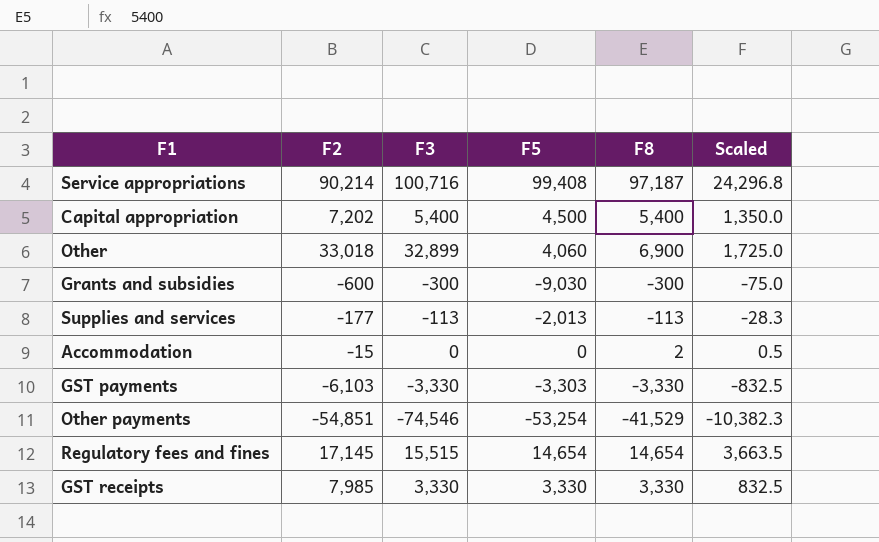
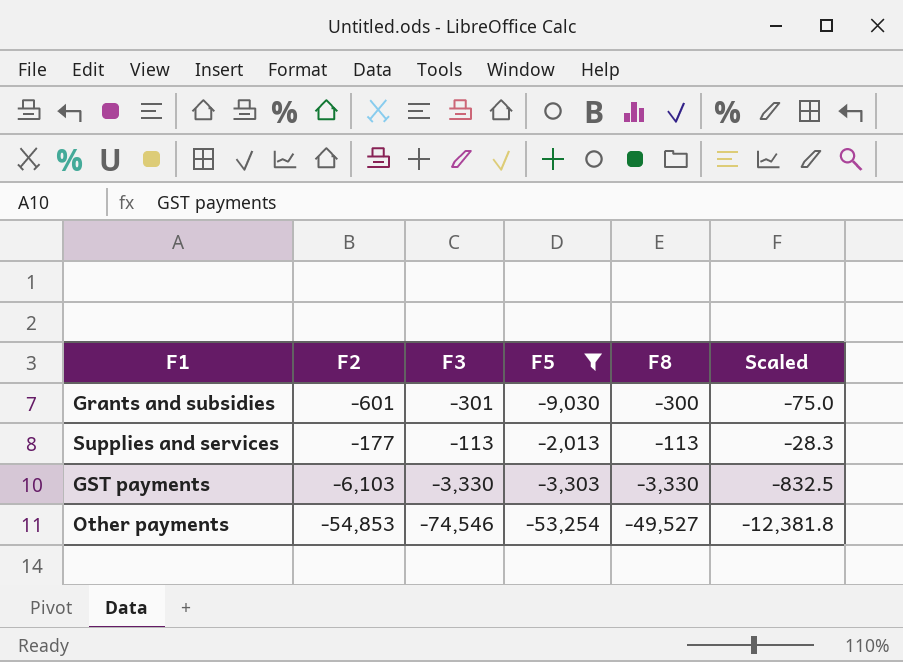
filter: none -> F5 <= -2,013
Grants and subsidies | F2: -600 -> -601
Grants and subsidies | F3: -300 -> -301
Other payments | F2: -54,851 -> -54,853
Other payments | F8: -41,529 -> -49,527
Other payments | Scaled: -10,382.3 -> -12,381.8

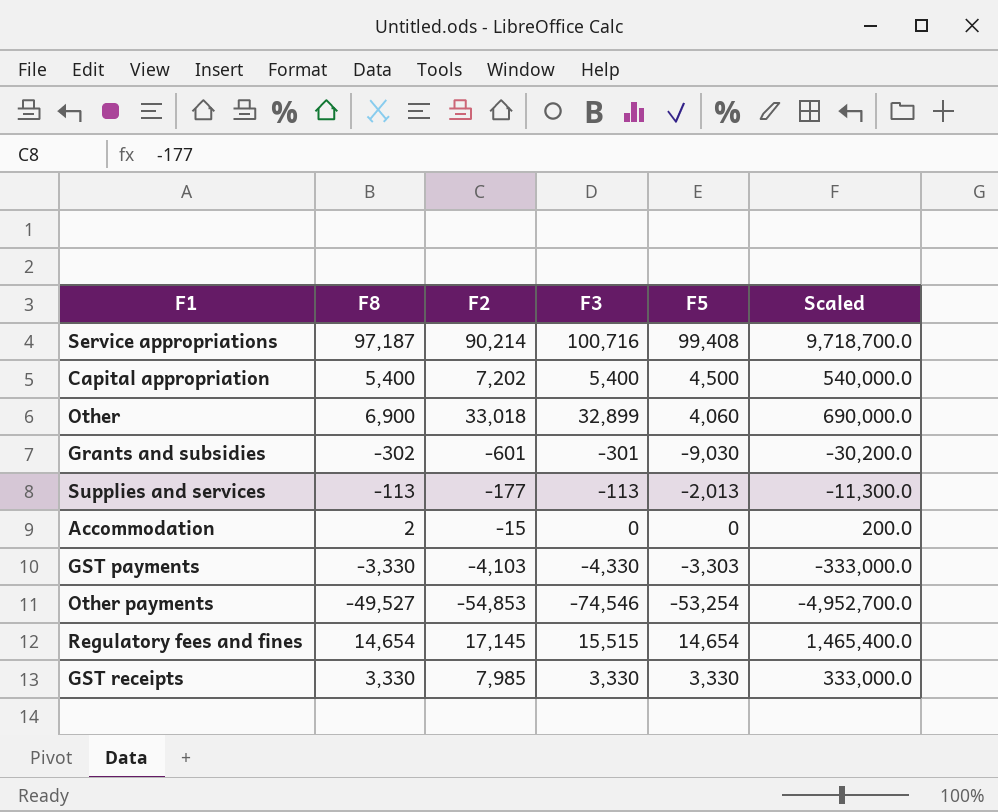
filter: F5 <= -2,013 -> none
column F8 | position: 5 -> 2
column Scaled | formula: [F8] * 0.25 -> [F8] * 100
Grants and subsidies | F8: -300 -> -302
GST payments | F2: -6,103 -> -4,103
GST payments | F3: -3,330 -> -4,330

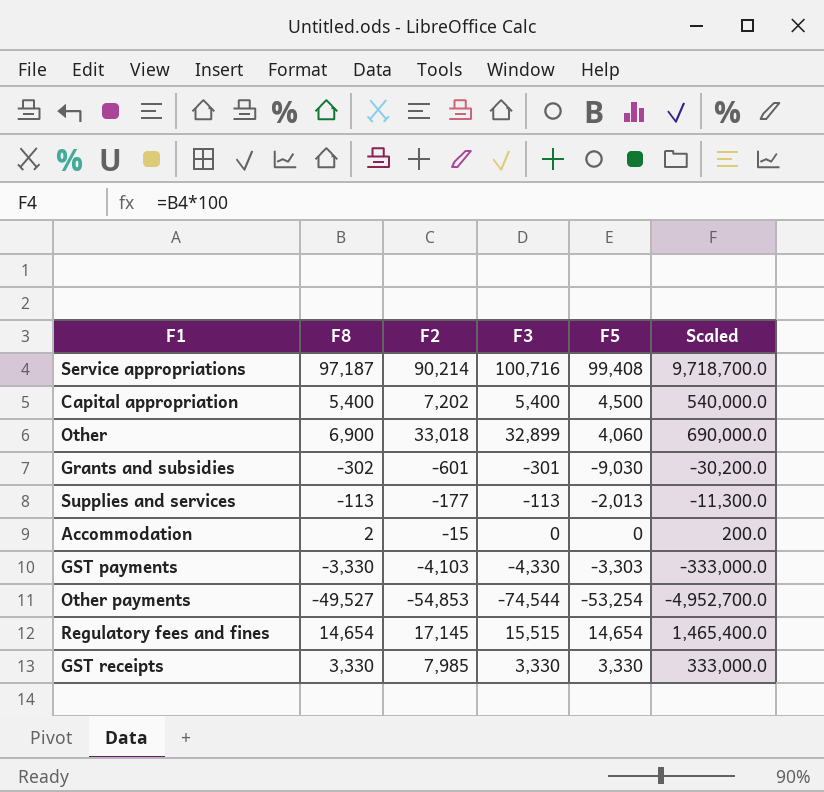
Other payments | F3: -74,546 -> -74,544

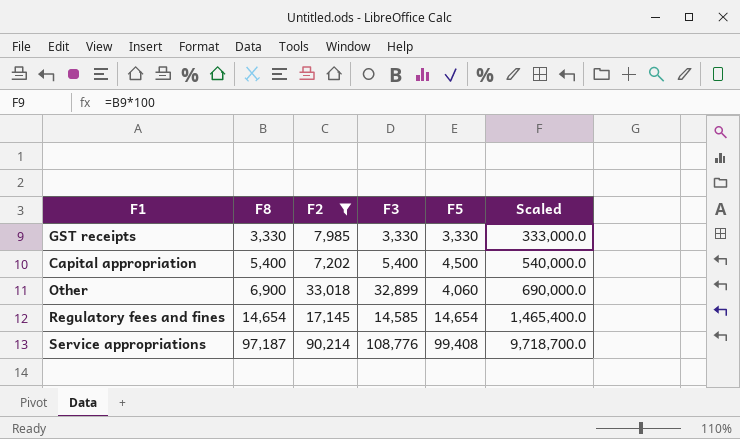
filter: none -> F2 >= 7,202
row order: none -> F8 ascending
Regulatory fees and fines | F3: 15,515 -> 14,585
Service appropriations | F3: 100,716 -> 108,776

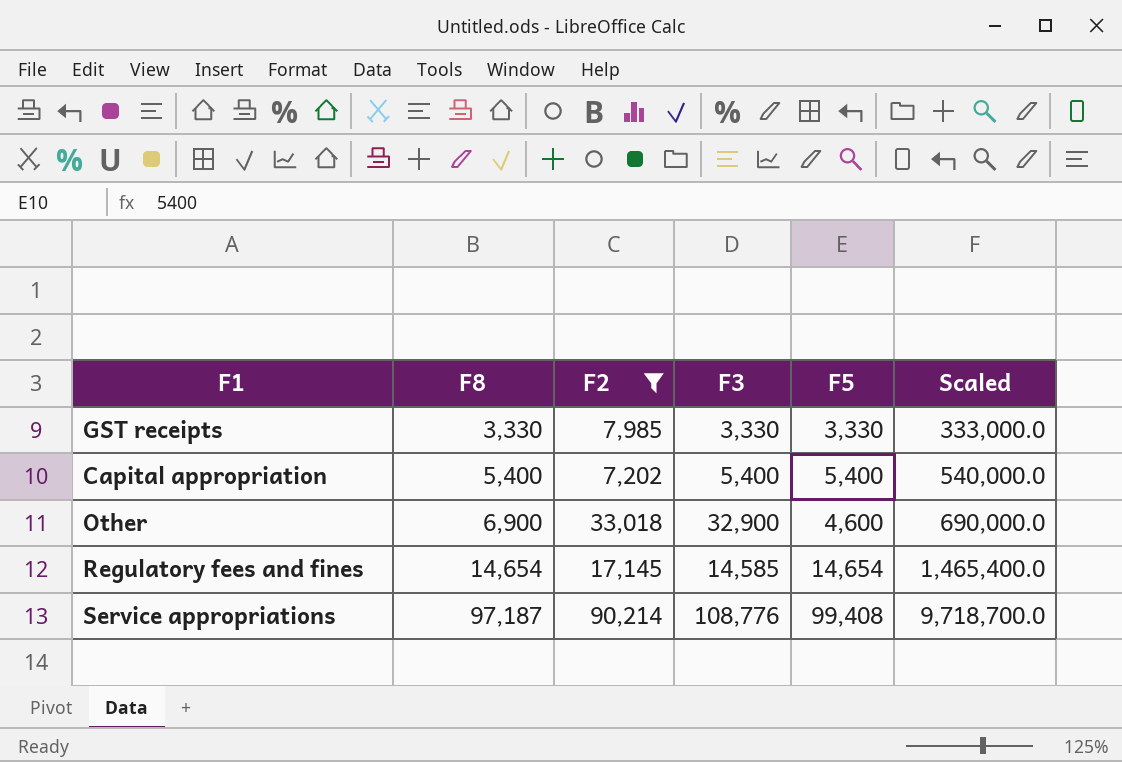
Capital appropriation | F5: 4,500 -> 5,400
Other | F3: 32,899 -> 32,900
Other | F5: 4,060 -> 4,600

